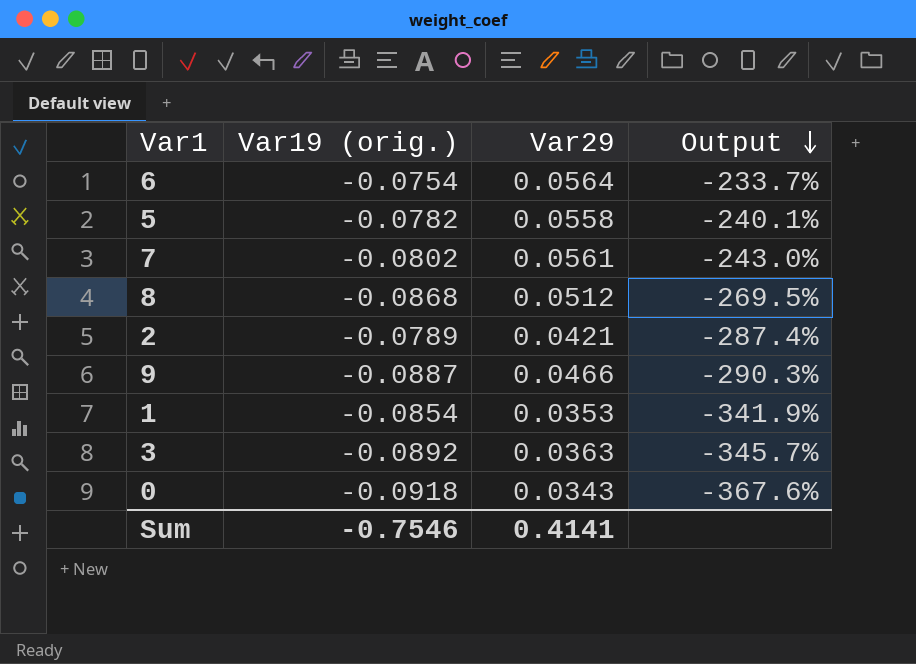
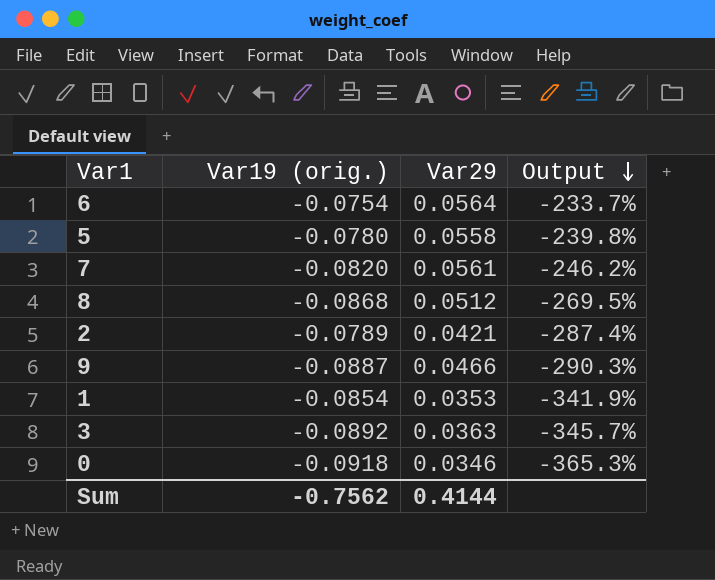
5 | Var19 (orig.): -0.0782 -> -0.0780
5 | Output: -240.1% -> -239.8%
7 | Var19 (orig.): -0.0802 -> -0.0820
7 | Output: -243.0% -> -246.2%
0 | Var29: 0.0343 -> 0.0346
0 | Output: -367.6% -> -365.3%
Sum | Var19 (orig.): -0.7546 -> -0.7562
Sum | Var29: 0.4141 -> 0.4144

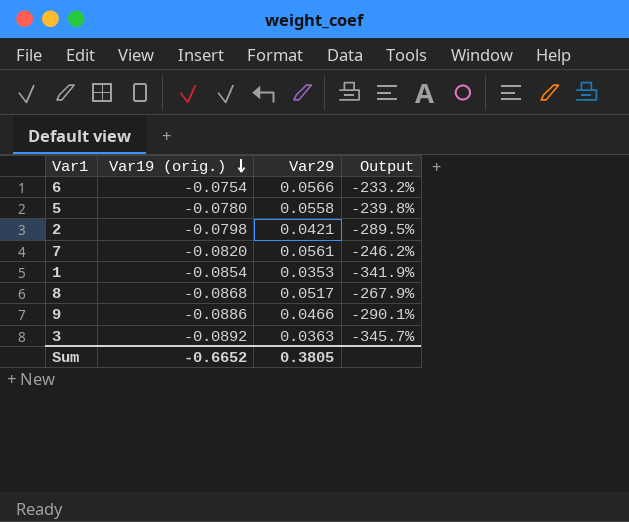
row order: Output descending -> Var19 (orig.) descending
row 0: -0.0918 | 0.0346 | -365.3% -> none
6 | Var29: 0.0564 -> 0.0566
6 | Output: -233.7% -> -233.2%
2 | Var19 (orig.): -0.0789 -> -0.0798
2 | Output: -287.4% -> -289.5%
8 | Var29: 0.0512 -> 0.0517
8 | Output: -269.5% -> -267.9%
9 | Var19 (orig.): -0.0887 -> -0.0886
9 | Output: -290.3% -> -290.1%
Sum | Var19 (orig.): -0.7562 -> -0.6652
Sum | Var29: 0.4144 -> 0.3805

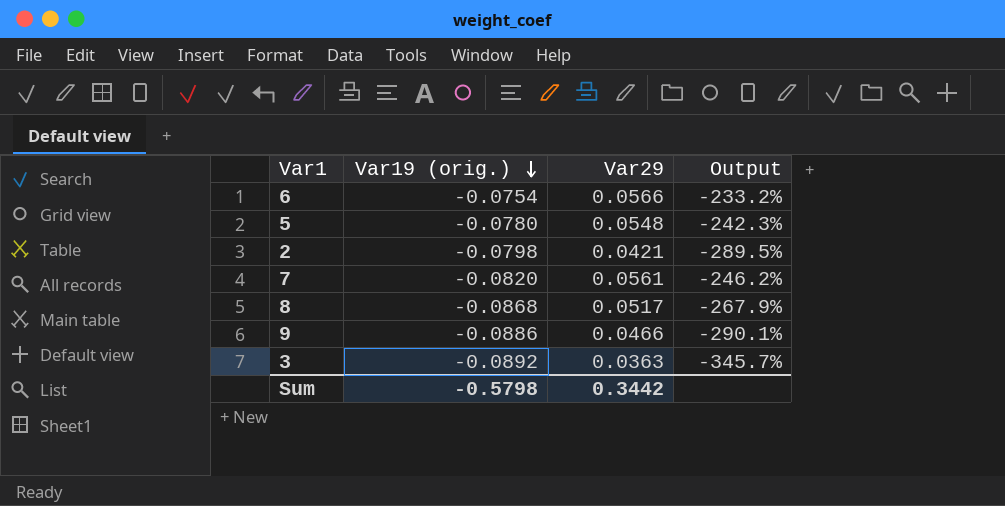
row 1: -0.0854 | 0.0353 | -341.9% -> none
5 | Var29: 0.0558 -> 0.0548
5 | Output: -239.8% -> -242.3%
Sum | Var19 (orig.): -0.6652 -> -0.5798
Sum | Var29: 0.3805 -> 0.3442

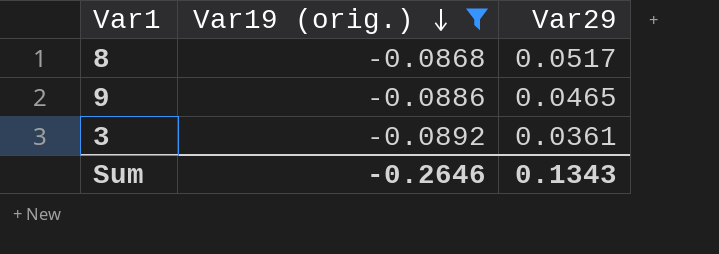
filter: none -> Var19 (orig.) <= -0.0868
column Output | formula: ([Var19 (orig.)] - [Var29]) / [Var29] -> none
9 | Var29: 0.0466 -> 0.0465
3 | Var29: 0.0363 -> 0.0361
Sum | Var19 (orig.): -0.5798 -> -0.2646
Sum | Var29: 0.3442 -> 0.1343

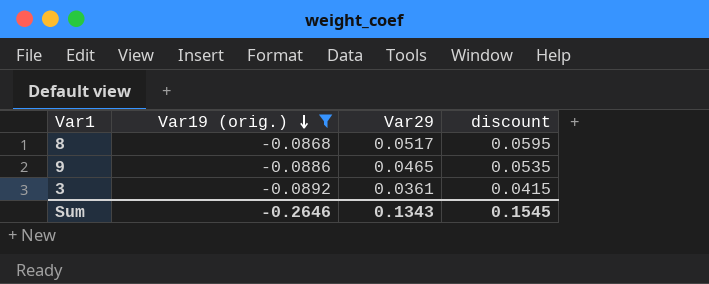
column discount | formula: none -> [Var29] * 1.15

